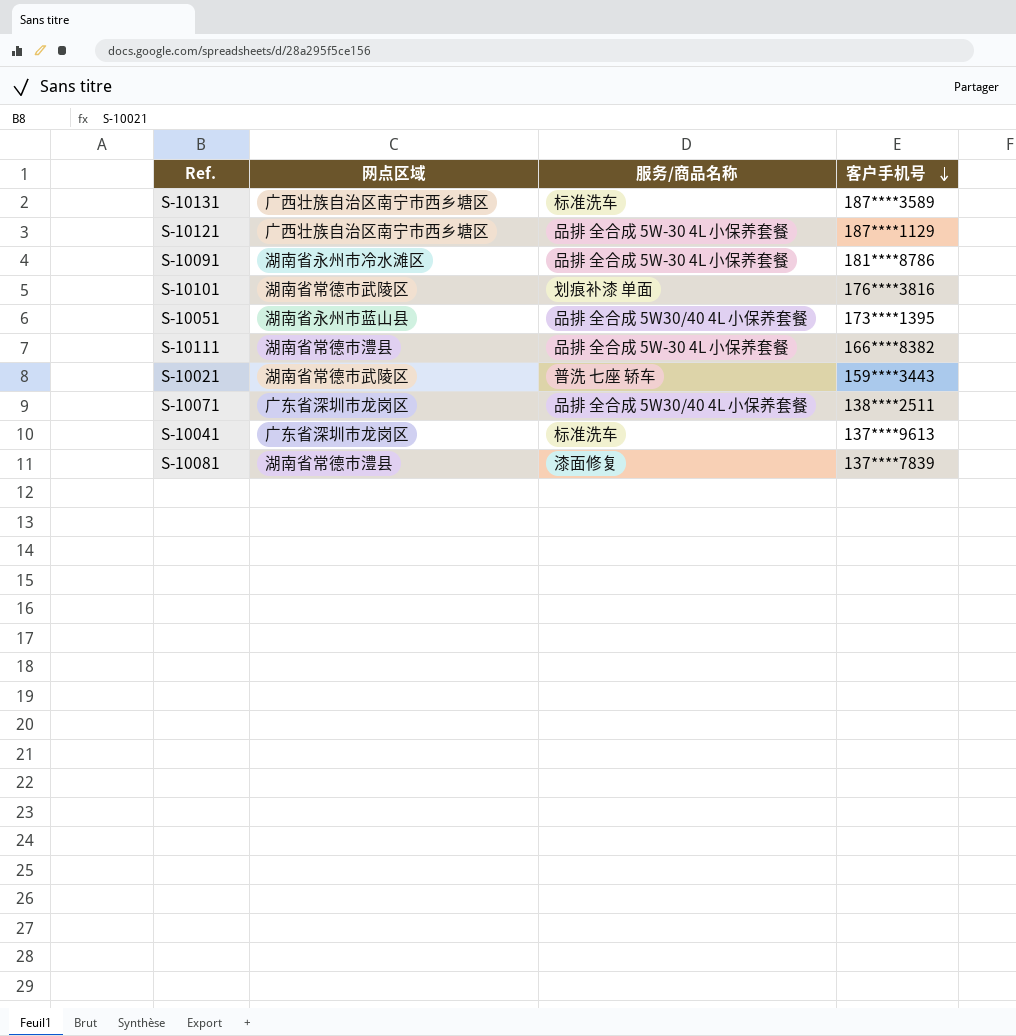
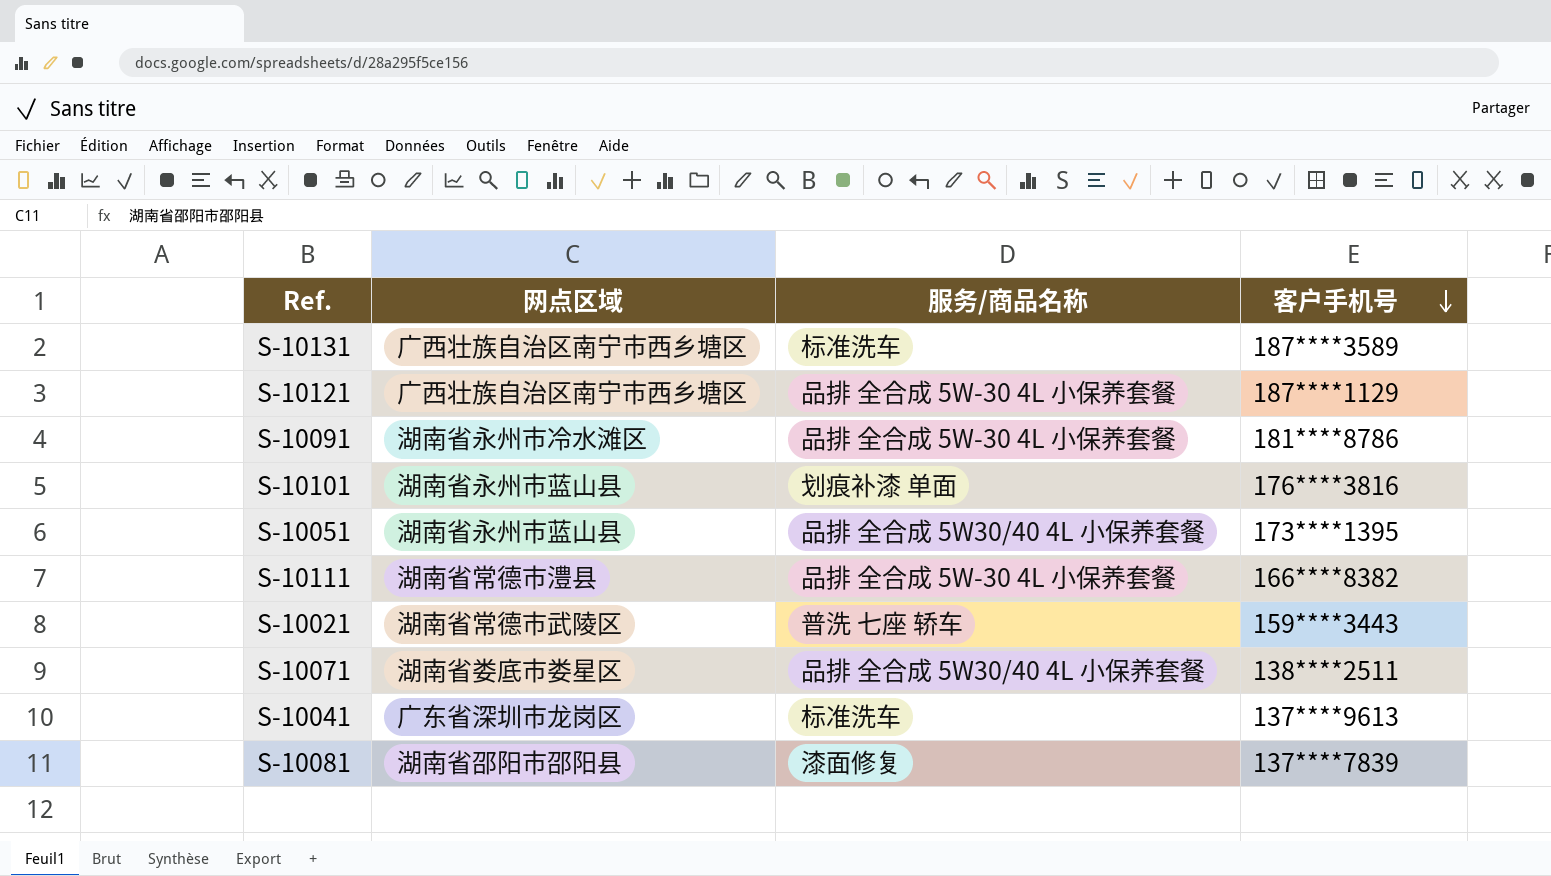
S-10101 | 网点区域: 湖南省常德市武陵区 -> 湖南省永州市蓝山县
S-10071 | 网点区域: 广东省深圳市龙岗区 -> 湖南省娄底市娄星区
S-10081 | 网点区域: 湖南省常德市澧县 -> 湖南省邵阳市邵阳县

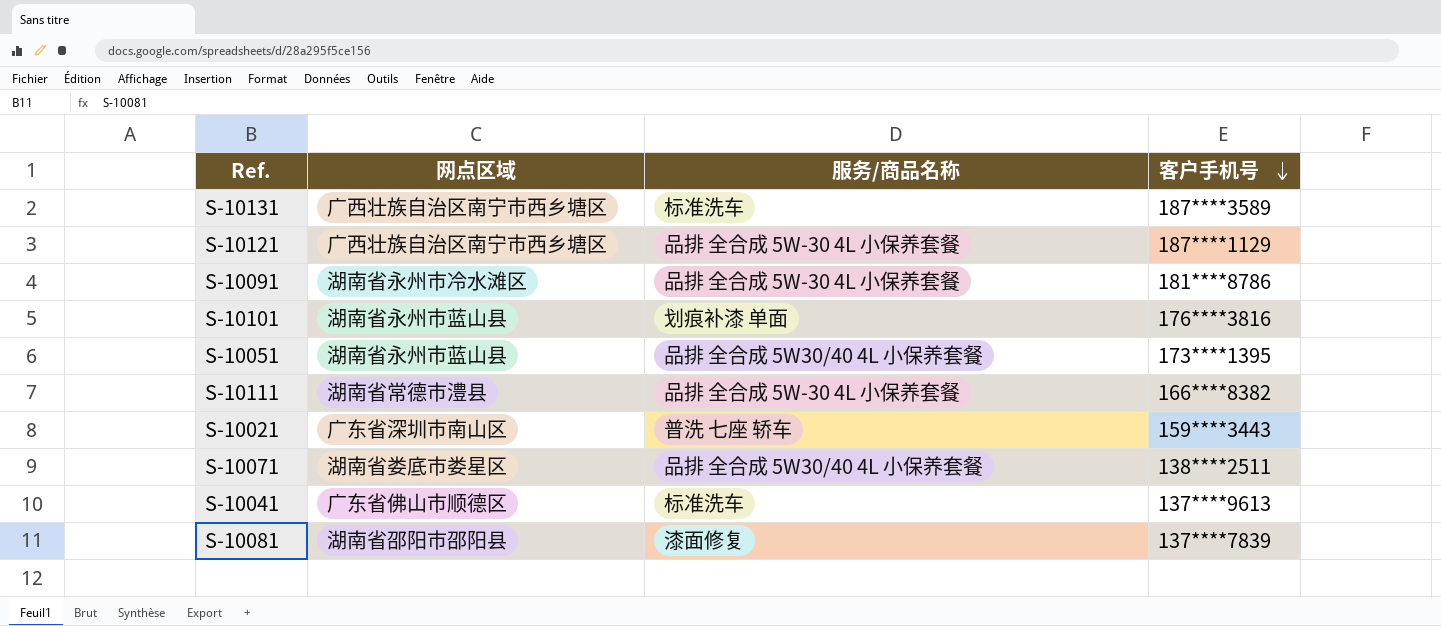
S-10021 | 网点区域: 湖南省常德市武陵区 -> 广东省深圳市南山区
S-10041 | 网点区域: 广东省深圳市龙岗区 -> 广东省佛山市顺德区

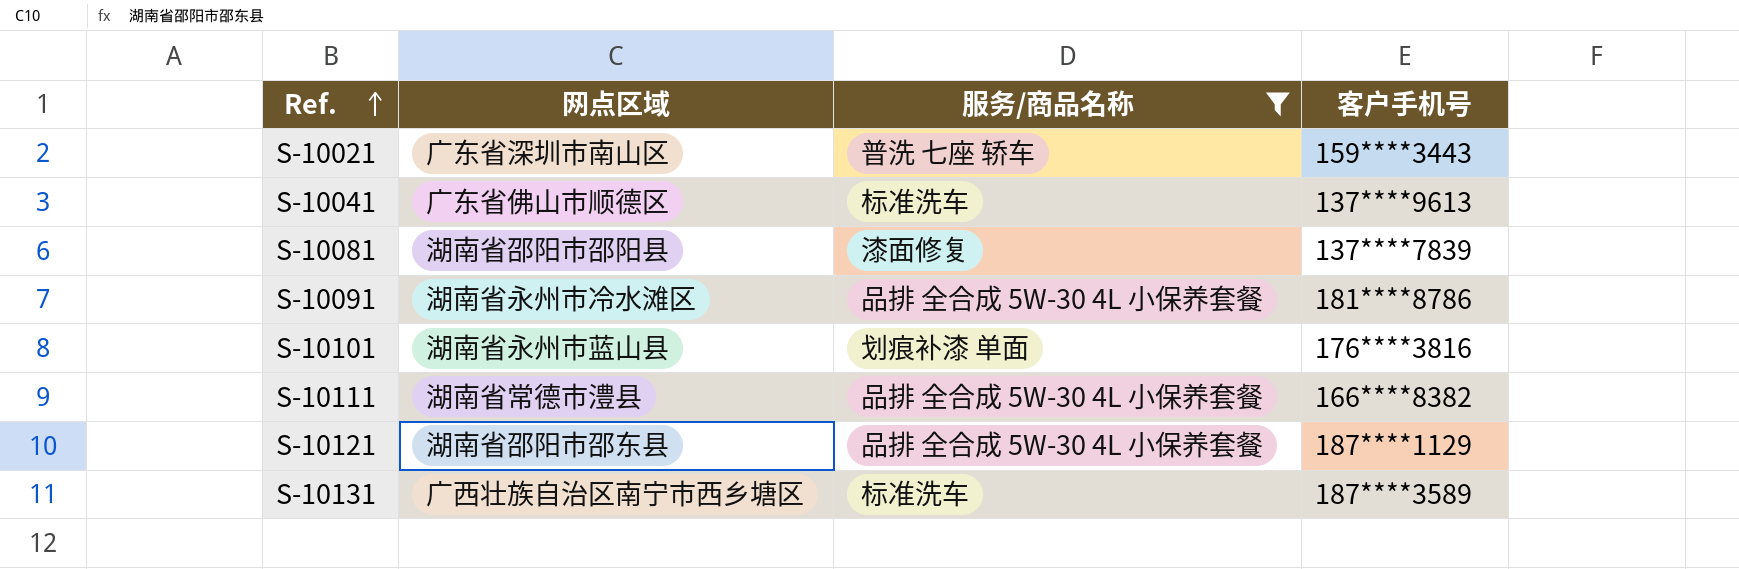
filter: none -> 服务/商品名称 != 品排 全合成 5W30/40 4L 小保养套餐
row order: 客户手机号 descending -> Ref. ascending
S-10121 | 网点区域: 广西壮族自治区南宁市西乡塘区 -> 湖南省邵阳市邵东县

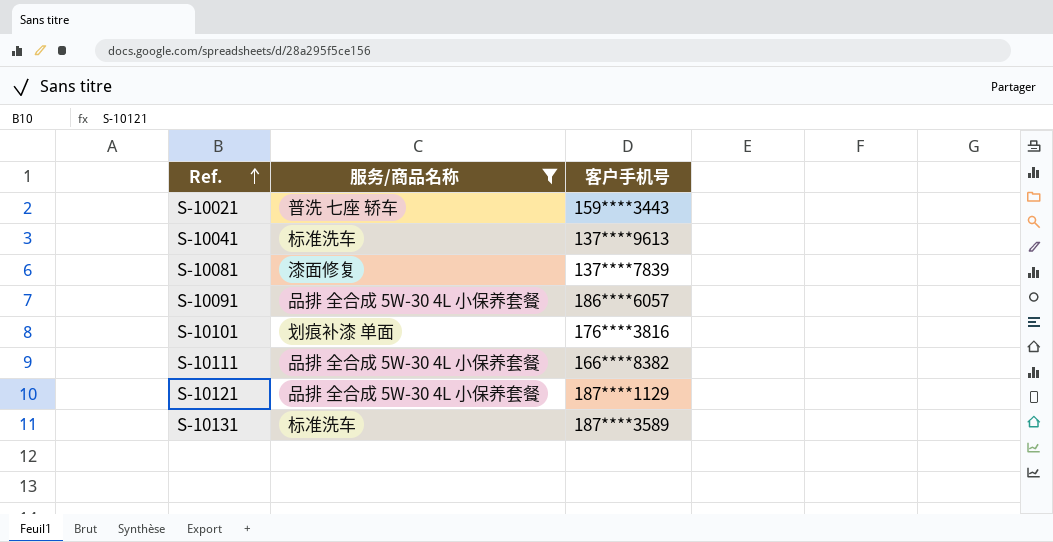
column 网点区域 | position: 2 -> none
S-10091 | 客户手机号: 181****8786 -> 186****6057

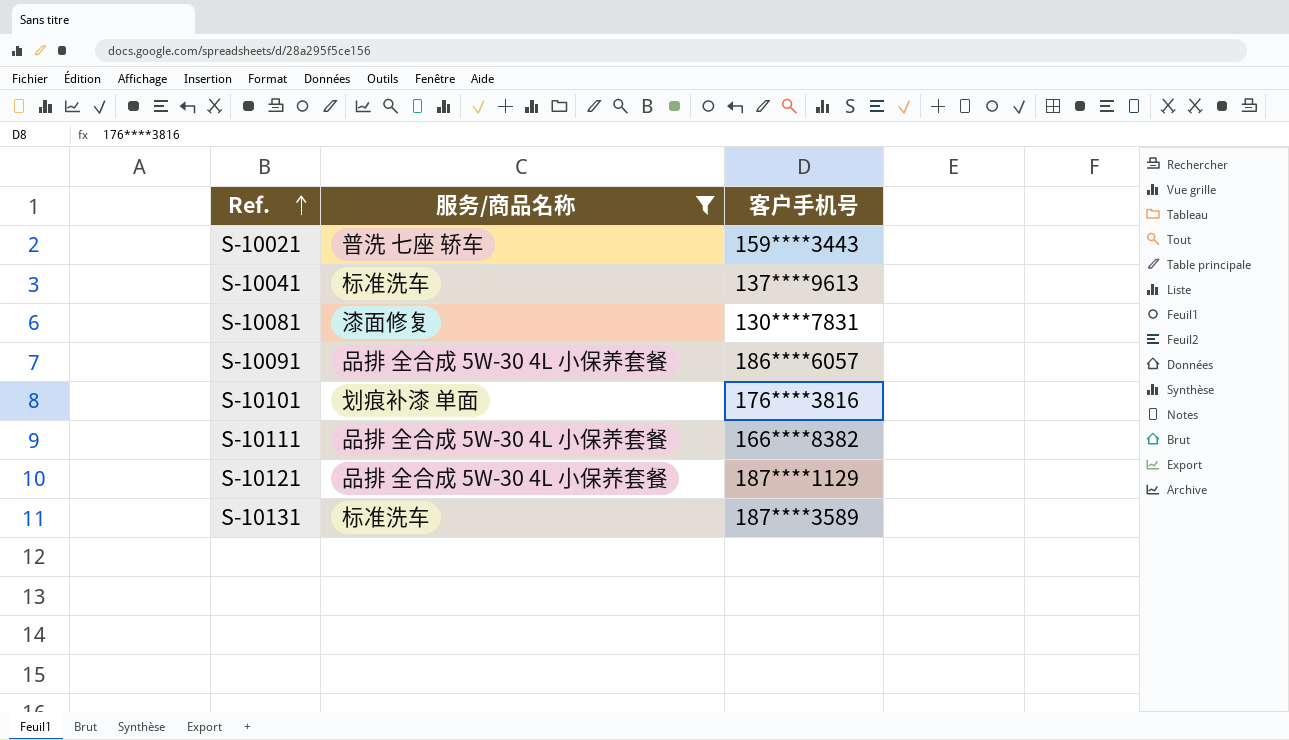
S-10081 | 客户手机号: 137****7839 -> 130****7831

